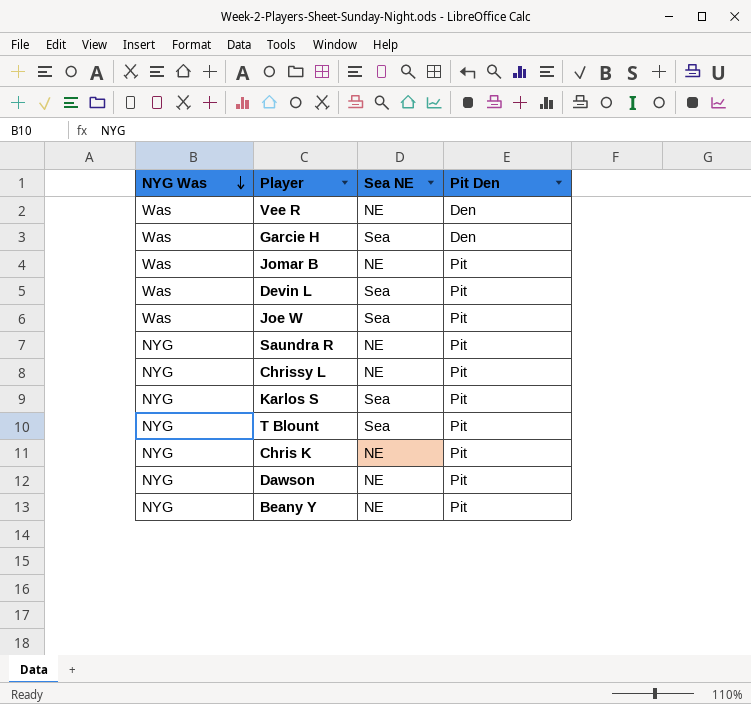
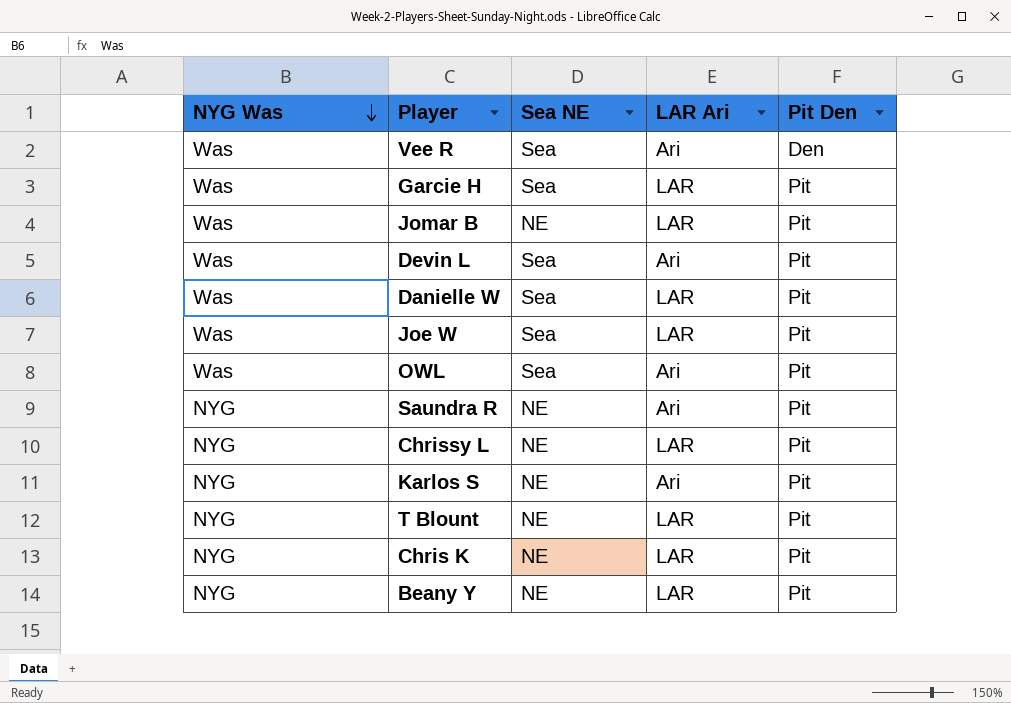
column LAR Ari | position: none -> 4
row Dawson: NYG | NE | Pit -> none
Vee R | Sea NE: NE -> Sea
Garcie H | Pit Den: Den -> Pit
row Danielle W: none -> Was | Sea | LAR | Pit
row OWL: none -> Was | Sea | Ari | Pit
Karlos S | Sea NE: Sea -> NE
T Blount | Sea NE: Sea -> NE

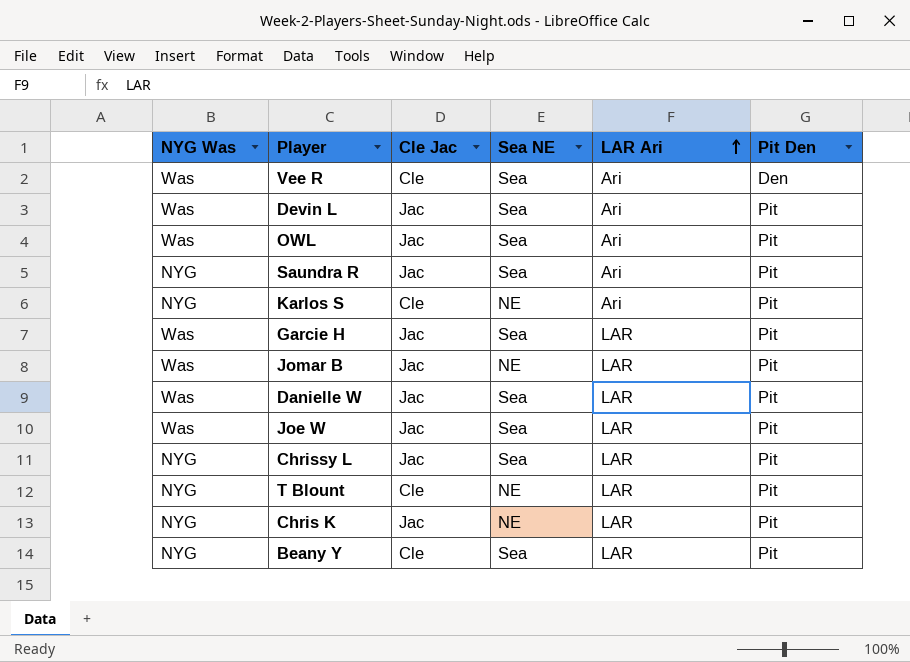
row order: NYG Was descending -> LAR Ari ascending
column Cle Jac | position: none -> 3
Saundra R | Sea NE: NE -> Sea
Chrissy L | Sea NE: NE -> Sea
Beany Y | Sea NE: NE -> Sea

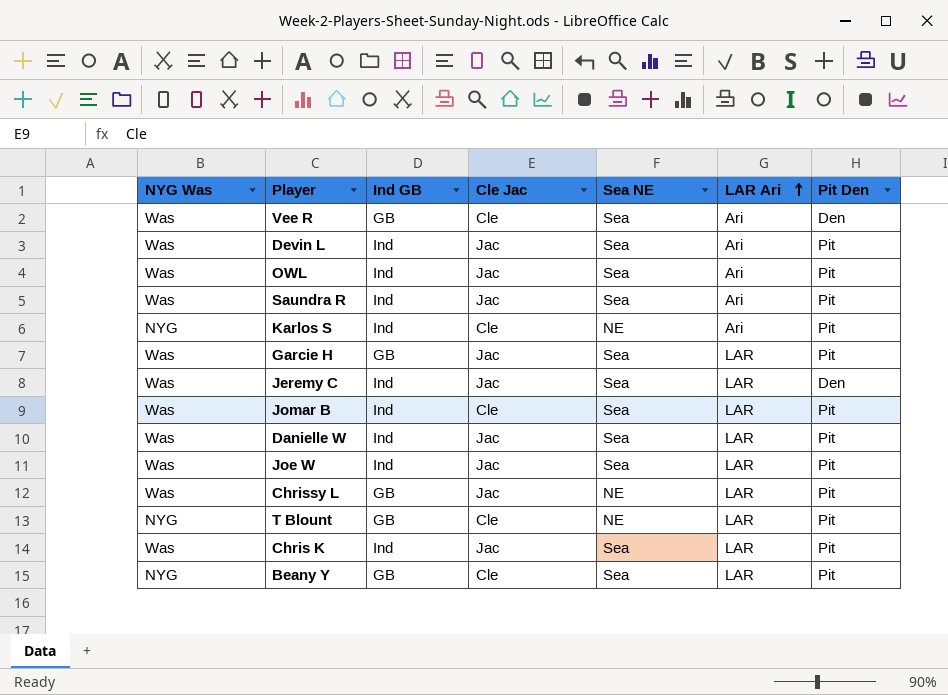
column Ind GB | position: none -> 3
Saundra R | NYG Was: NYG -> Was
row Jeremy C: none -> Was | Ind | Jac | Sea | LAR | Den
Jomar B | Cle Jac: Jac -> Cle
Jomar B | Sea NE: NE -> Sea
Chrissy L | NYG Was: NYG -> Was
Chrissy L | Sea NE: Sea -> NE
Chris K | NYG Was: NYG -> Was
Chris K | Sea NE: NE -> Sea

